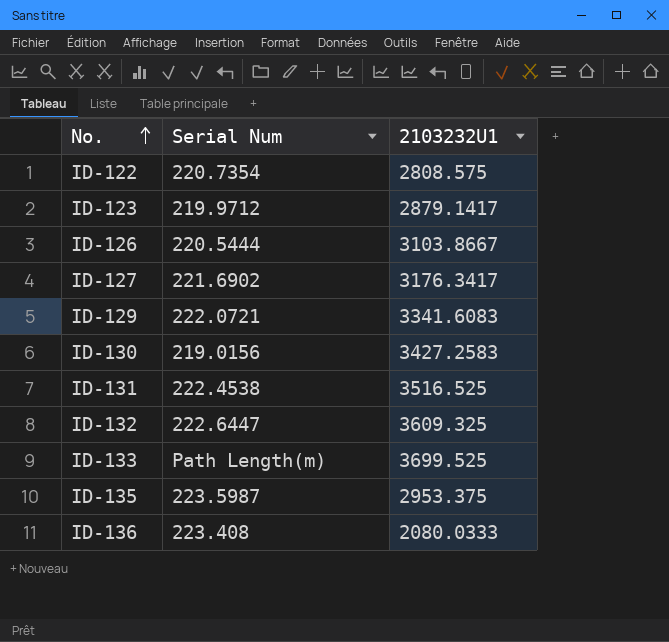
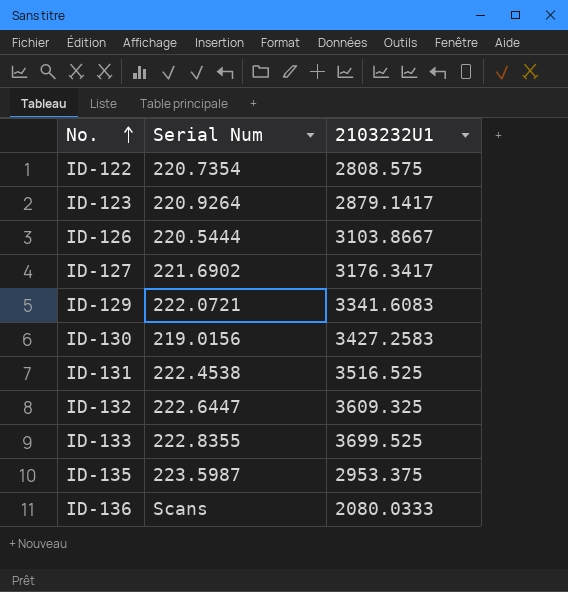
ID-123 | Serial Num: 219.9712 -> 220.9264
ID-133 | Serial Num: Path Length(m) -> 222.8355
ID-136 | Serial Num: 223.408 -> Scans

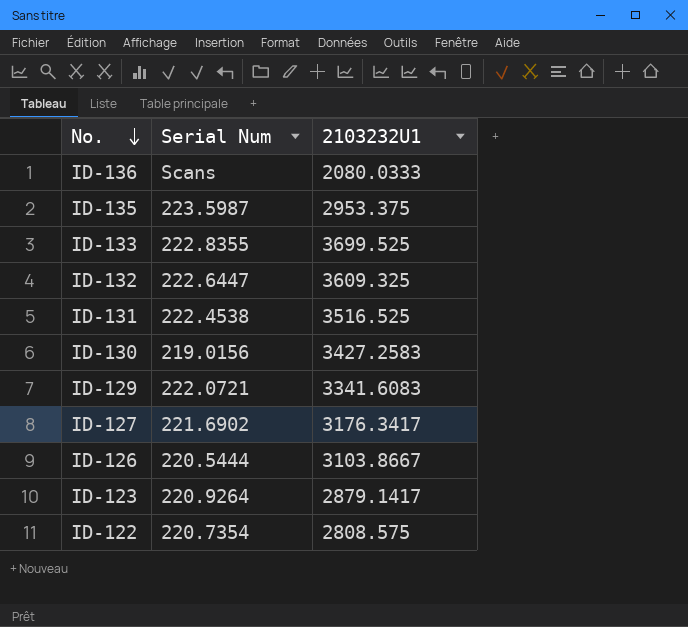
row order: No. ascending -> No. descending

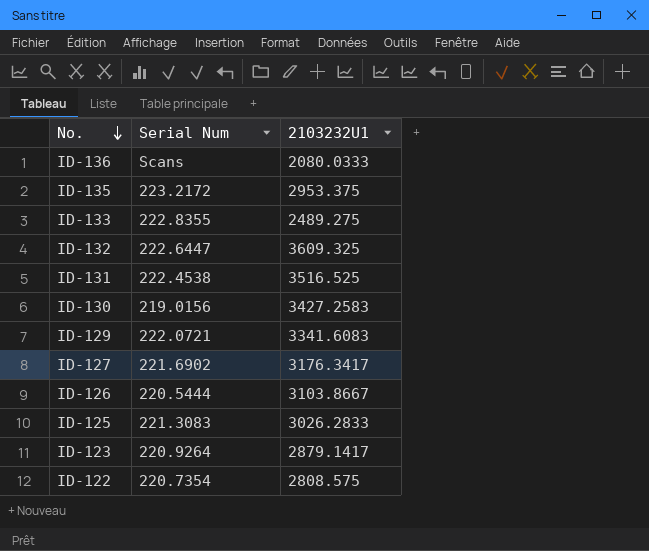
ID-135 | Serial Num: 223.5987 -> 223.2172
ID-133 | 2103232U1: 3699.525 -> 2489.275
row ID-125: none -> 221.3083 | 3026.2833

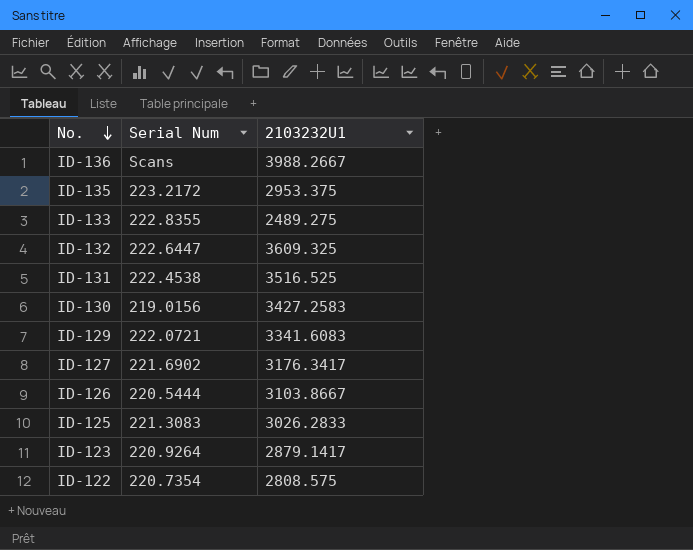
ID-136 | 2103232U1: 2080.0333 -> 3988.2667

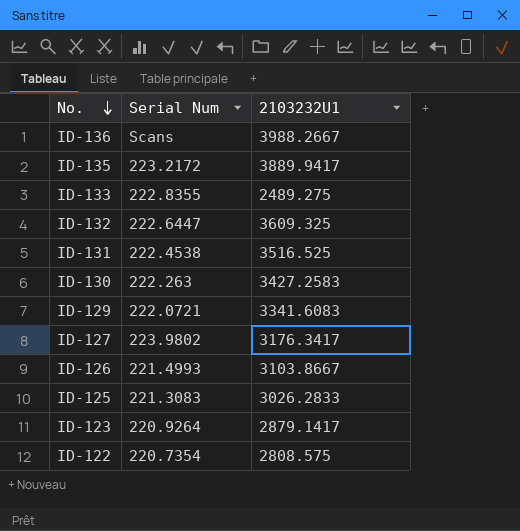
ID-135 | 2103232U1: 2953.375 -> 3889.9417
ID-130 | Serial Num: 219.0156 -> 222.263
ID-127 | Serial Num: 221.6902 -> 223.9802
ID-126 | Serial Num: 220.5444 -> 221.4993

